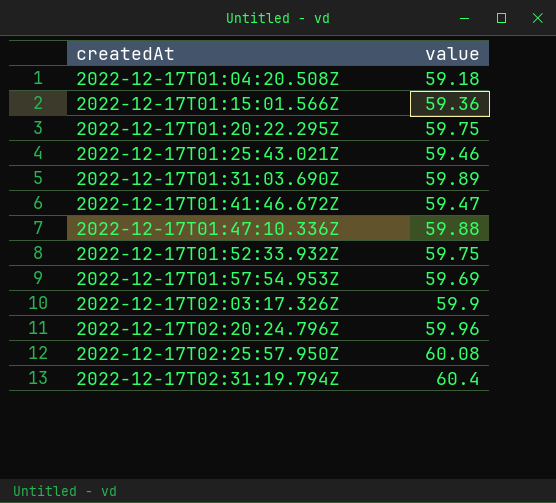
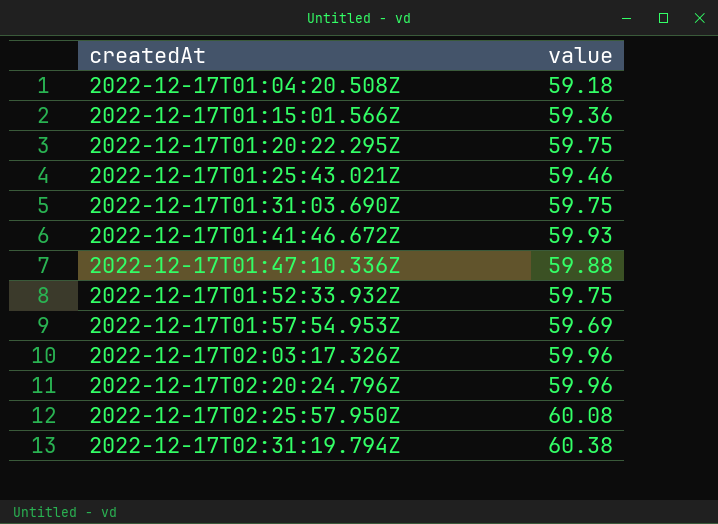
2022-12-17T01:31:03.690Z | value: 59.89 -> 59.75
2022-12-17T01:41:46.672Z | value: 59.47 -> 59.93
2022-12-17T02:03:17.326Z | value: 59.9 -> 59.96
2022-12-17T02:31:19.794Z | value: 60.4 -> 60.38

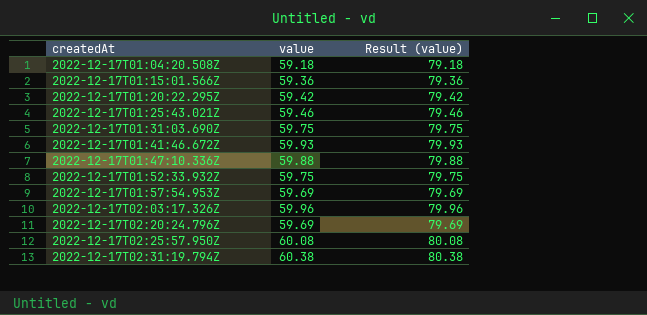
column Result (value) | formula: none -> [value] + 20
2022-12-17T01:20:22.295Z | value: 59.75 -> 59.42
2022-12-17T02:20:24.796Z | value: 59.96 -> 59.69

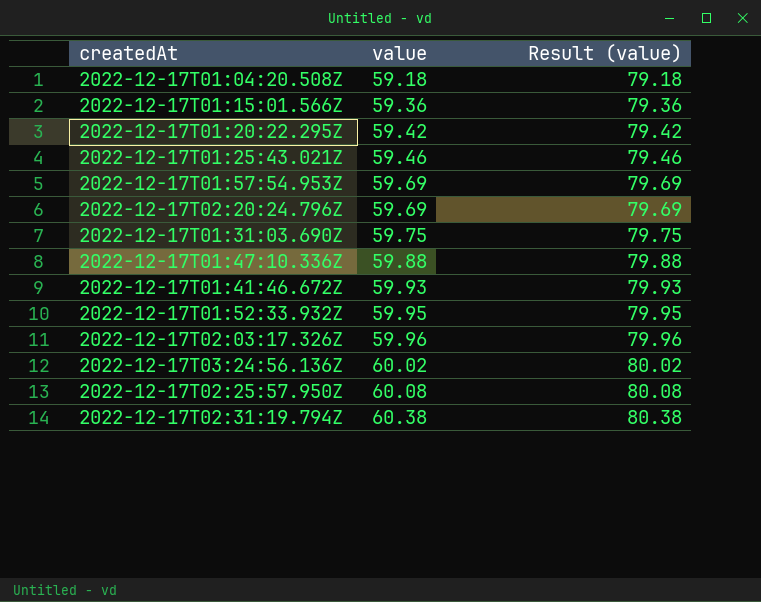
row order: createdAt ascending -> value ascending
2022-12-17T01:52:33.932Z | value: 59.75 -> 59.95
2022-12-17T01:52:33.932Z | Result (value): 79.75 -> 79.95
row 2022-12-17T03:24:56.136Z: none -> 60.02 | 80.02

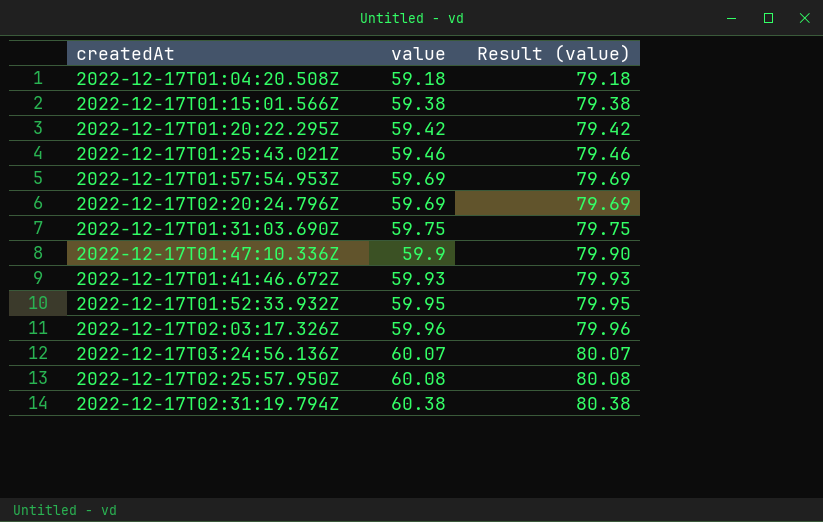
2022-12-17T01:15:01.566Z | value: 59.36 -> 59.38
2022-12-17T01:15:01.566Z | Result (value): 79.36 -> 79.38
2022-12-17T01:47:10.336Z | value: 59.88 -> 59.9
2022-12-17T01:47:10.336Z | Result (value): 79.88 -> 79.90
2022-12-17T03:24:56.136Z | value: 60.02 -> 60.07
2022-12-17T03:24:56.136Z | Result (value): 80.02 -> 80.07

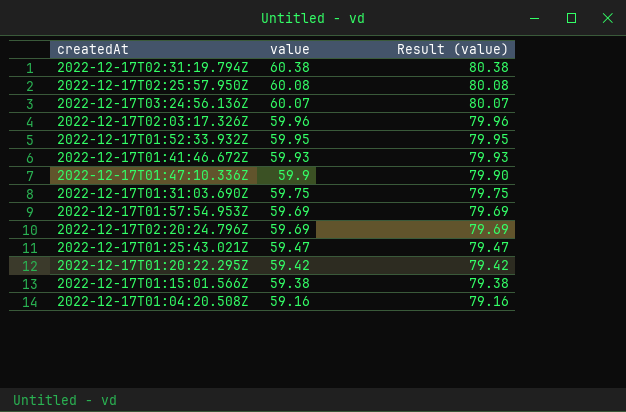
row order: value ascending -> value descending
2022-12-17T01:25:43.021Z | value: 59.46 -> 59.47
2022-12-17T01:25:43.021Z | Result (value): 79.46 -> 79.47
2022-12-17T01:04:20.508Z | value: 59.18 -> 59.16
2022-12-17T01:04:20.508Z | Result (value): 79.18 -> 79.16

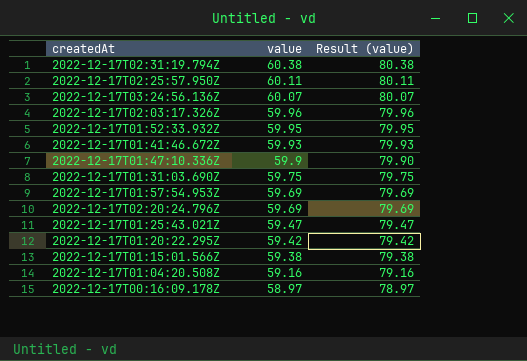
2022-12-17T02:25:57.950Z | value: 60.08 -> 60.11
2022-12-17T02:25:57.950Z | Result (value): 80.08 -> 80.11
row 2022-12-17T00:16:09.178Z: none -> 58.97 | 78.97

